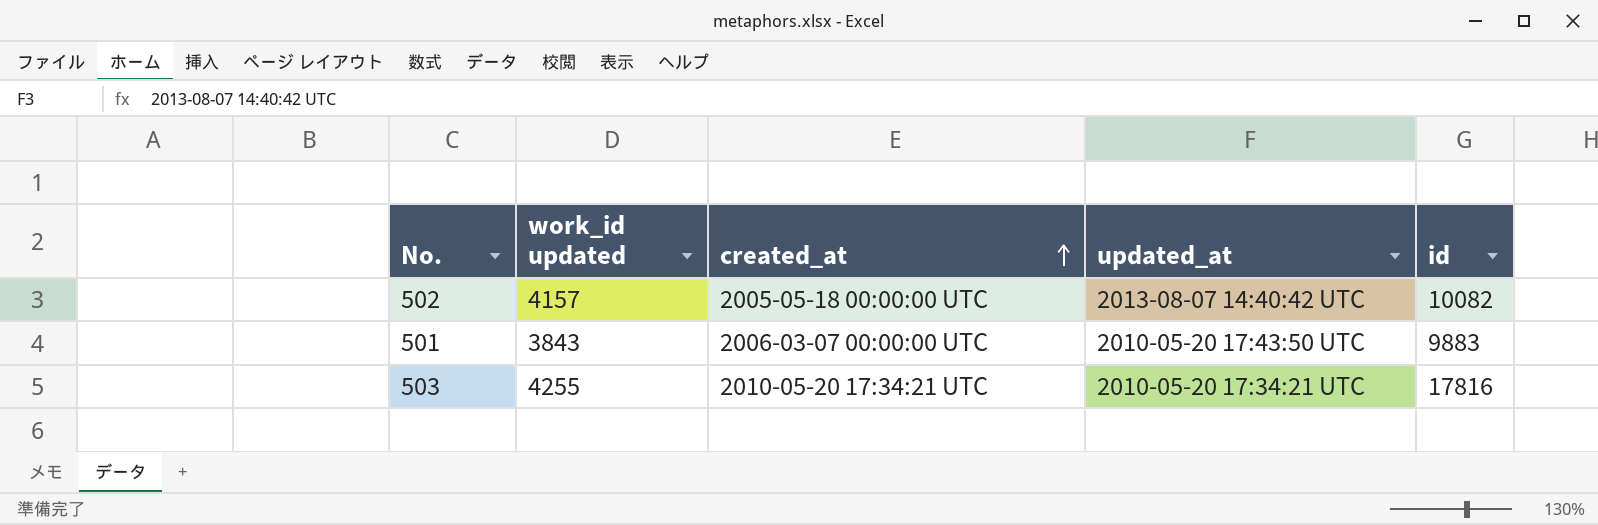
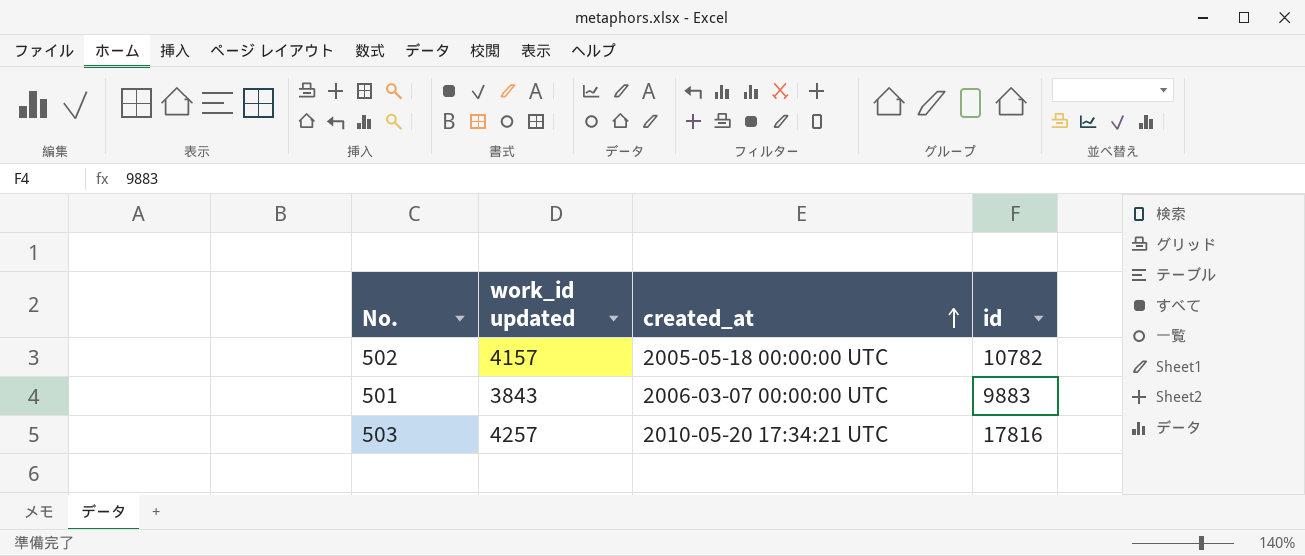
column updated_at | position: 4 -> none
502 | id: 10082 -> 10782
503 | work_id updated: 4255 -> 4257

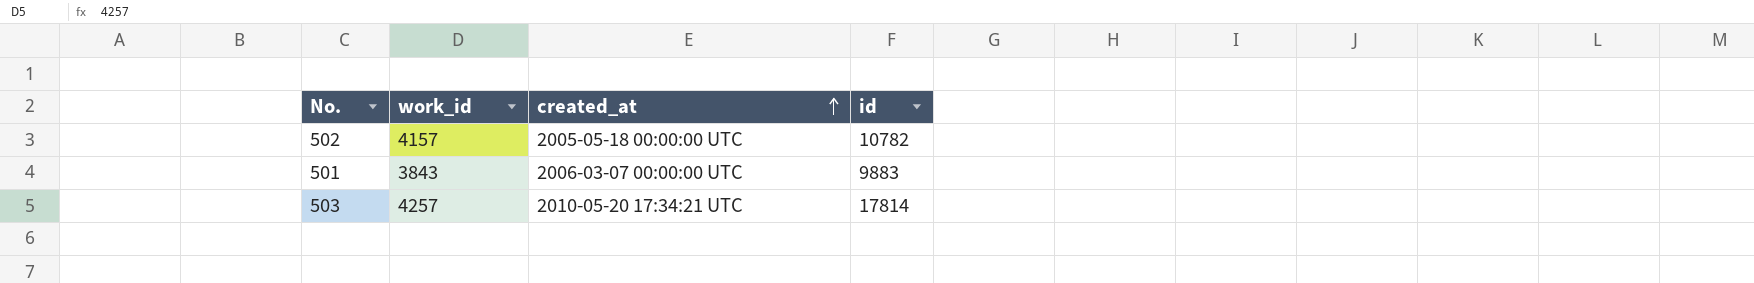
column name: work_id updated -> work_id
503 | id: 17816 -> 17814

